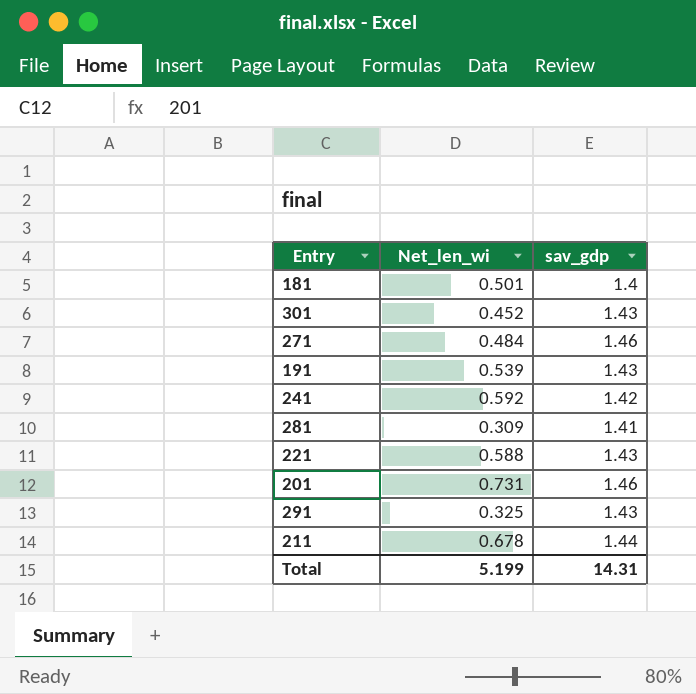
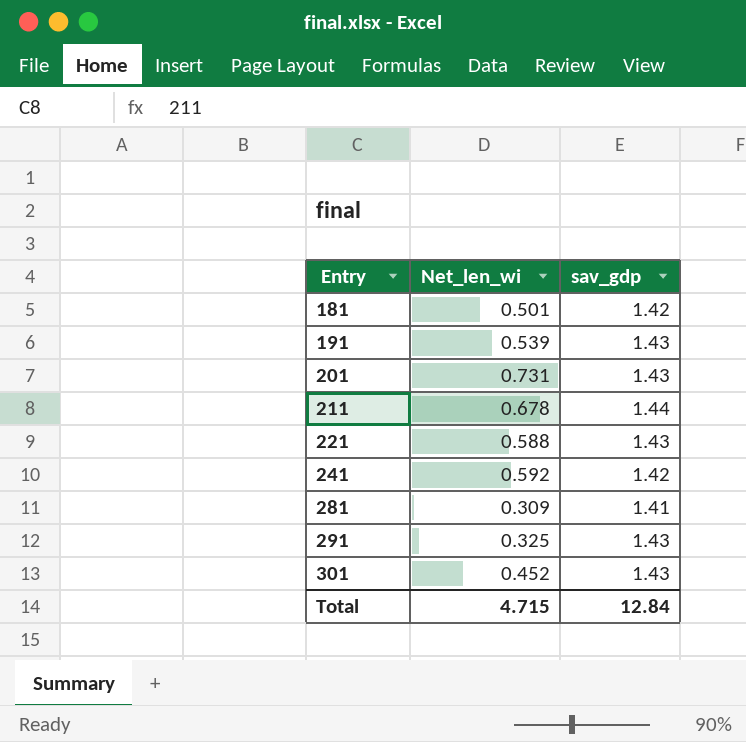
row order: none -> Entry ascending
row 271: 0.484 | 1.46 -> none
181 | sav_gdp: 1.4 -> 1.42
201 | sav_gdp: 1.46 -> 1.43
Total | Net_len_wi: 5.199 -> 4.715
Total | sav_gdp: 14.31 -> 12.84

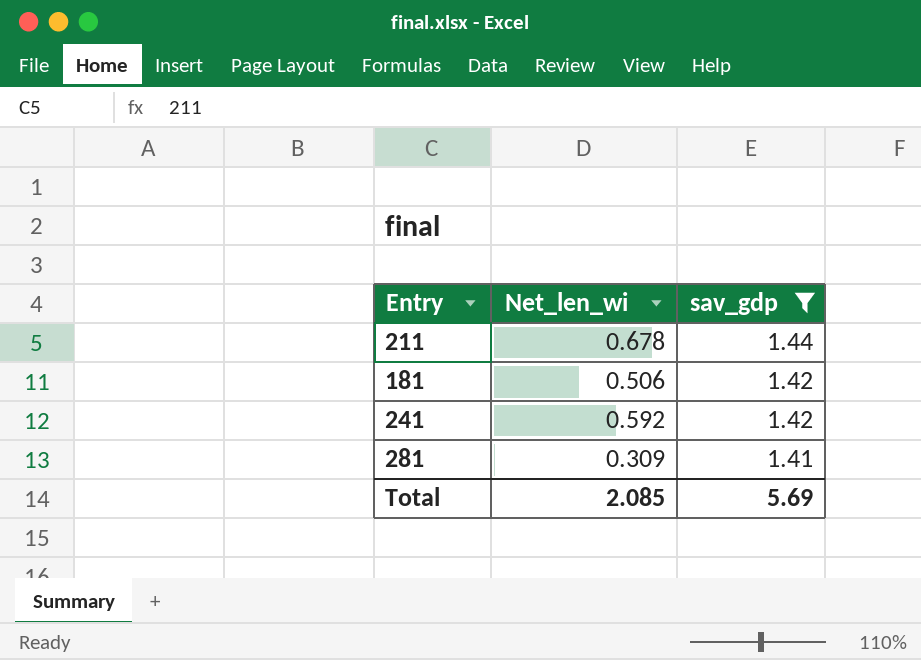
filter: none -> sav_gdp != 1.43
row order: Entry ascending -> sav_gdp descending
181 | Net_len_wi: 0.501 -> 0.506
Total | Net_len_wi: 4.715 -> 2.085
Total | sav_gdp: 12.84 -> 5.69

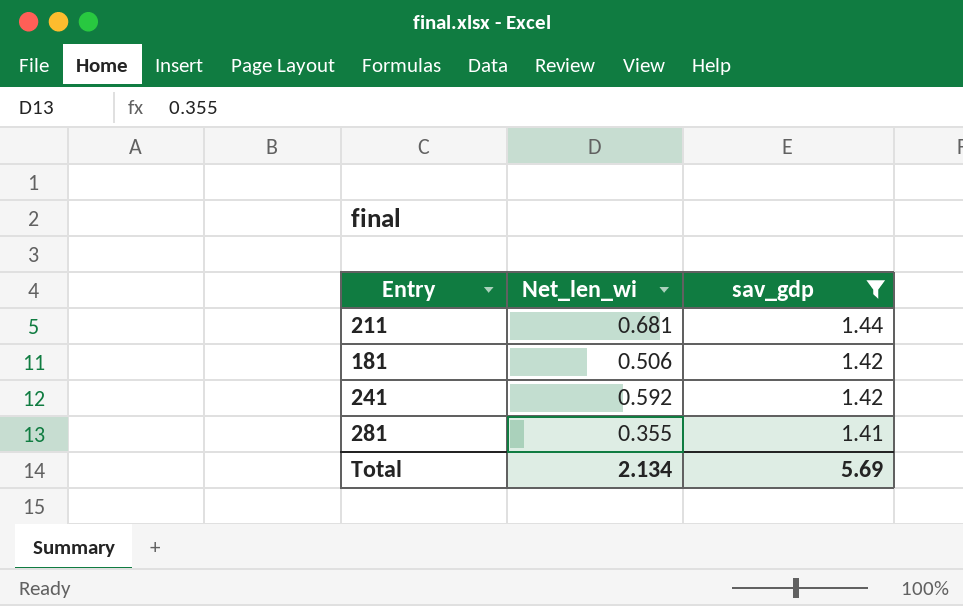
211 | Net_len_wi: 0.678 -> 0.681
281 | Net_len_wi: 0.309 -> 0.355
Total | Net_len_wi: 2.085 -> 2.134

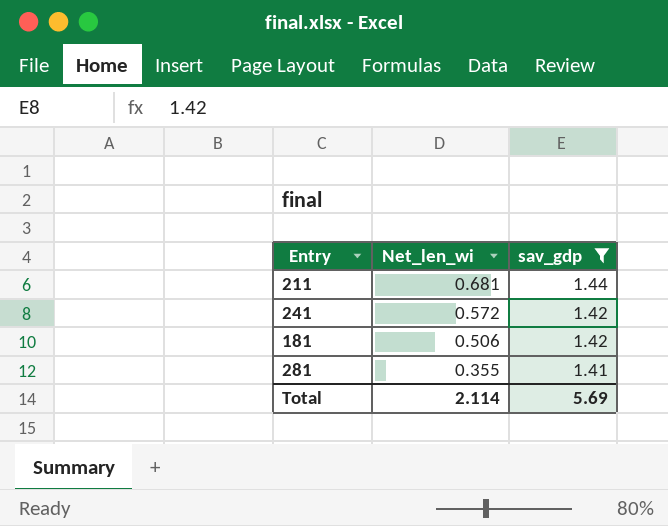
row order: sav_gdp descending -> Net_len_wi descending
241 | Net_len_wi: 0.592 -> 0.572
Total | Net_len_wi: 2.134 -> 2.114

